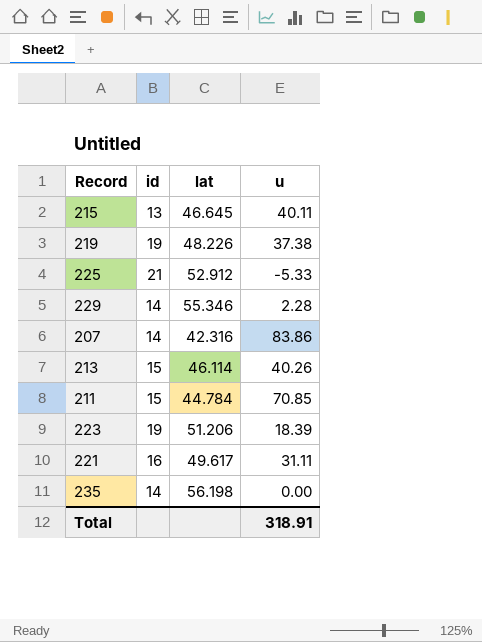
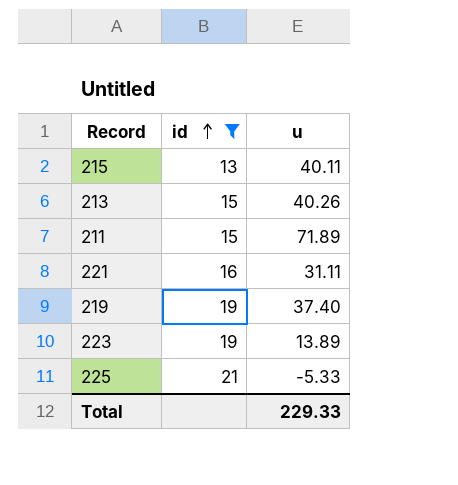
filter: none -> id != 14
row order: none -> id ascending
column lat | position: 3 -> none
211 | u: 70.85 -> 71.89
219 | u: 37.38 -> 37.40
223 | u: 18.39 -> 13.89
Total | u: 318.91 -> 229.33

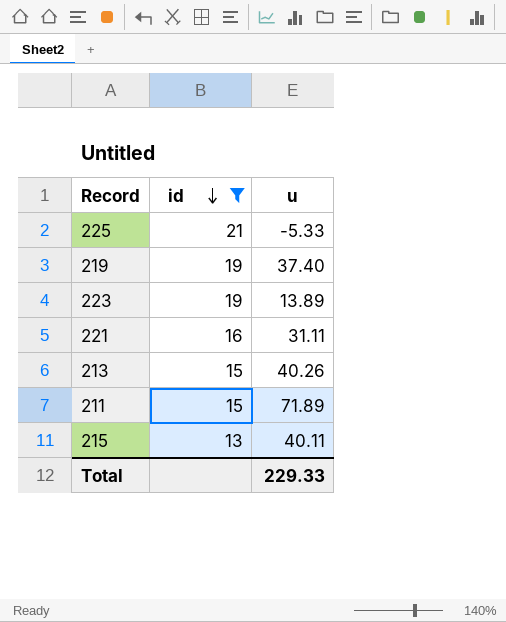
row order: id ascending -> id descending

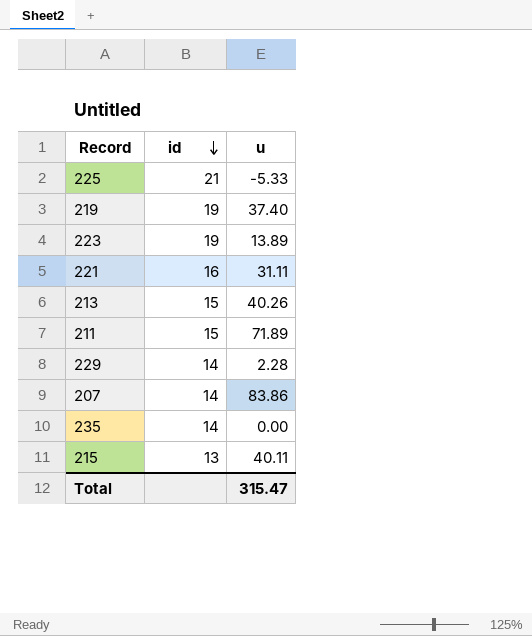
filter: id != 14 -> none
Total | u: 229.33 -> 315.47

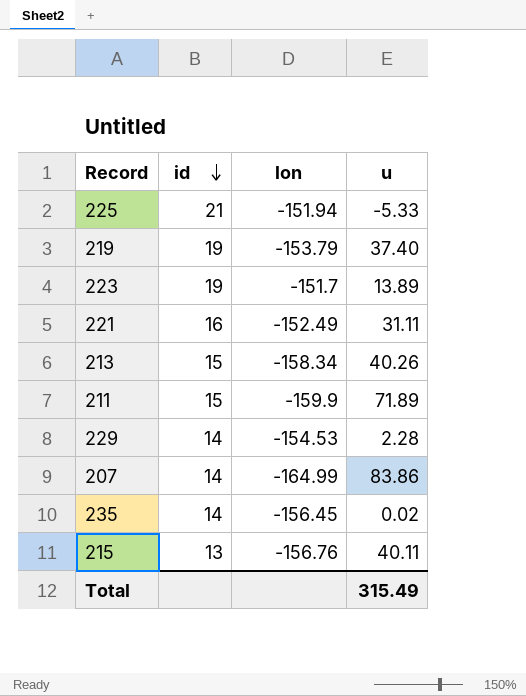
column lon | position: none -> 3
235 | u: 0.00 -> 0.02
Total | u: 315.47 -> 315.49

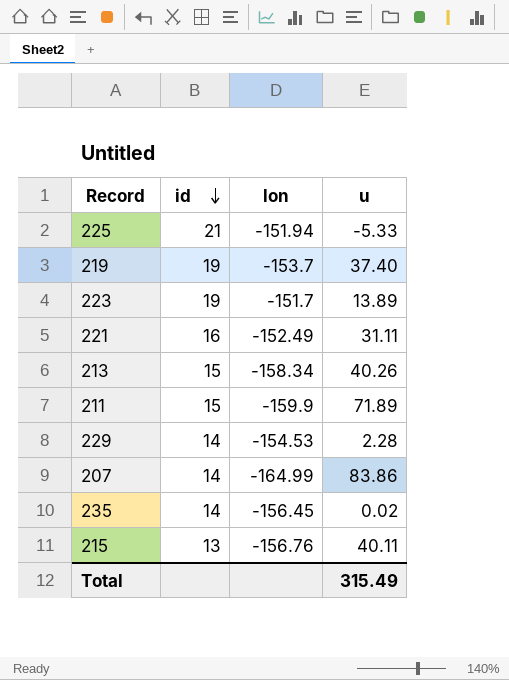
219 | lon: -153.79 -> -153.7

